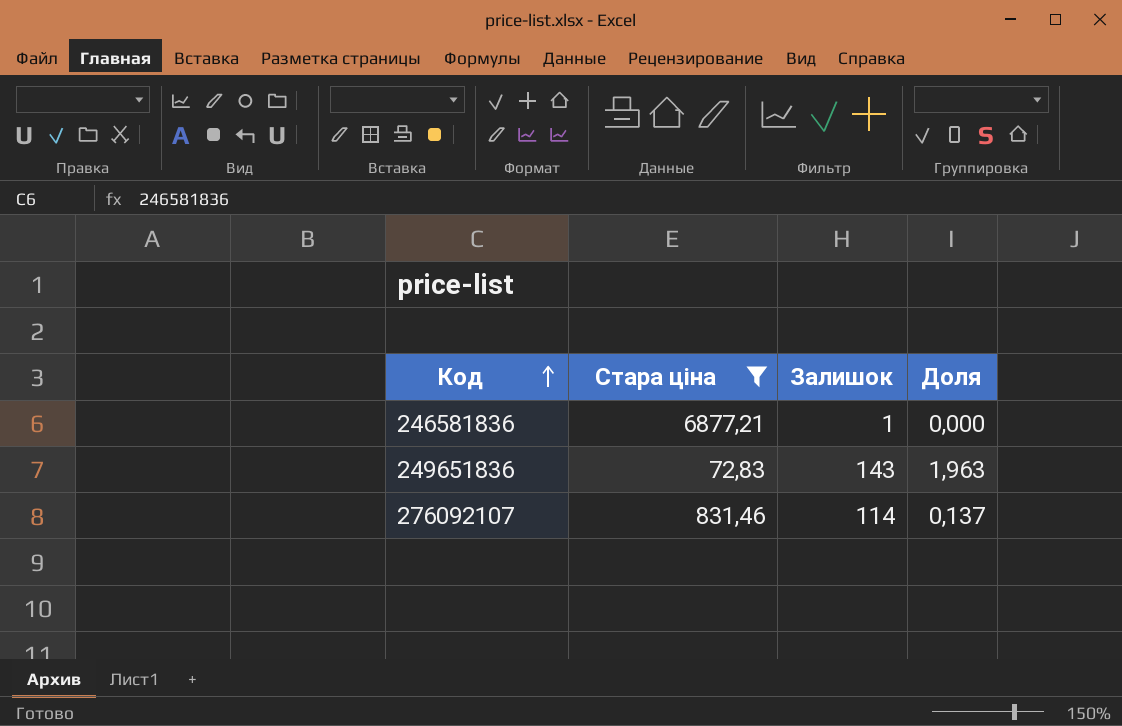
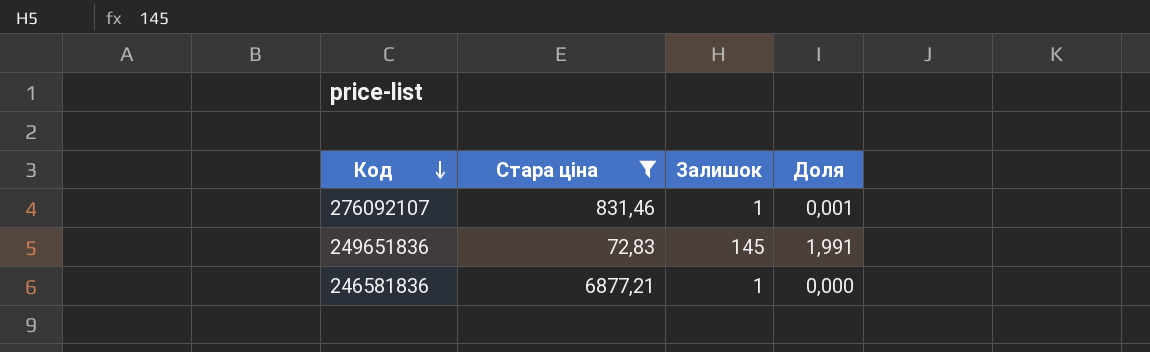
row order: Код ascending -> Код descending
276092107 | Залишок: 114 -> 1
276092107 | Доля: 0,137 -> 0,001
249651836 | Залишок: 143 -> 145
249651836 | Доля: 1,963 -> 1,991

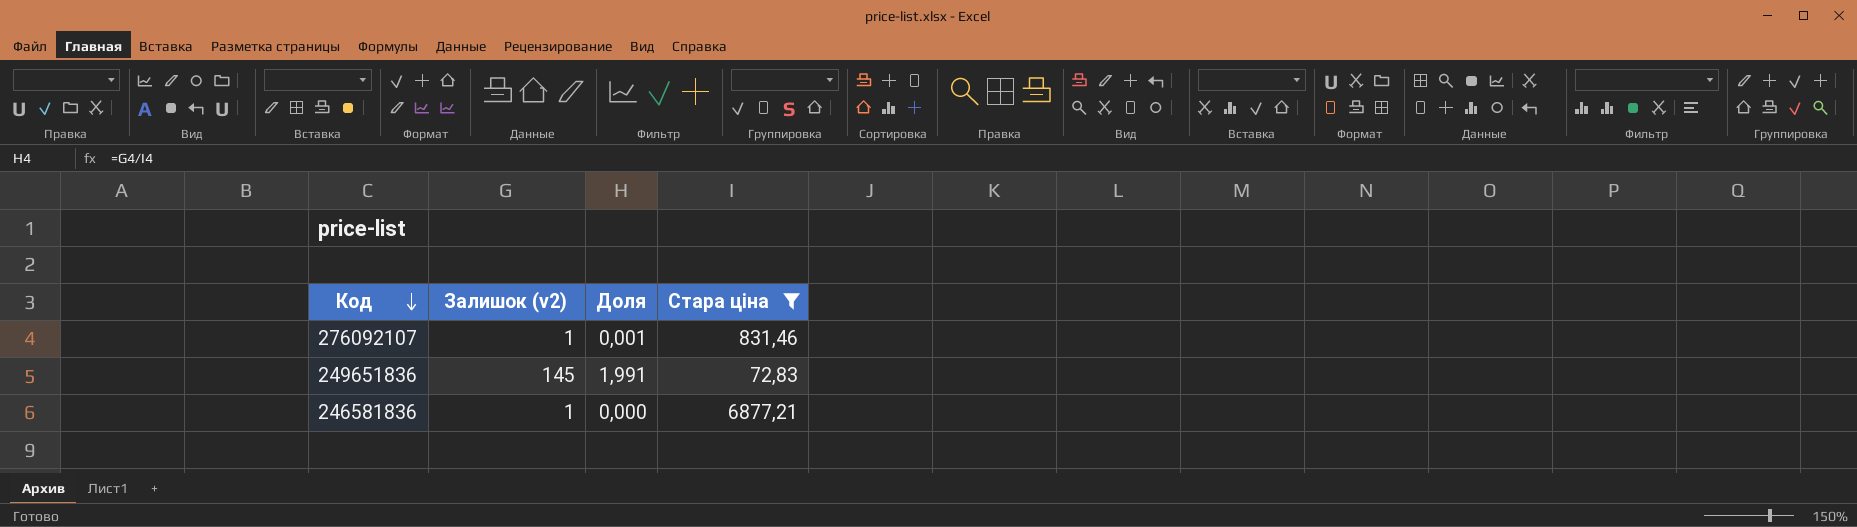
column name: Залишок -> Залишок (v2)
column Стара ціна | position: 2 -> 4

